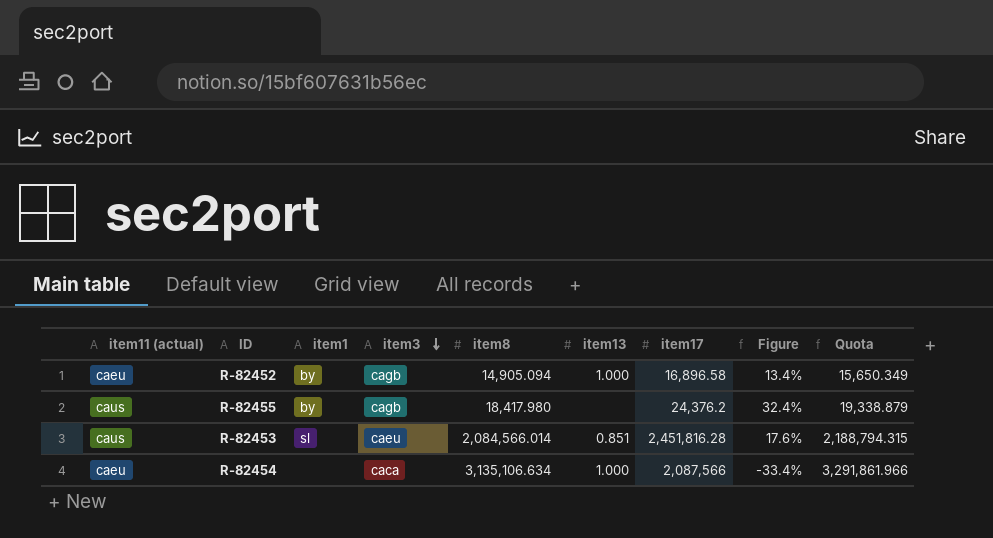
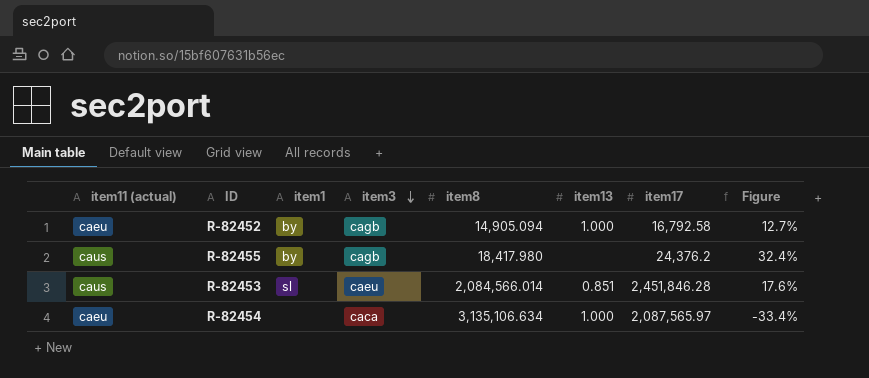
column Quota | formula: [item8] * 1.05 -> none
R-82452 | item17: 16,896.58 -> 16,792.58
R-82452 | Figure: 13.4% -> 12.7%
R-82453 | item17: 2,451,816.28 -> 2,451,846.28
R-82454 | item17: 2,087,566 -> 2,087,565.97

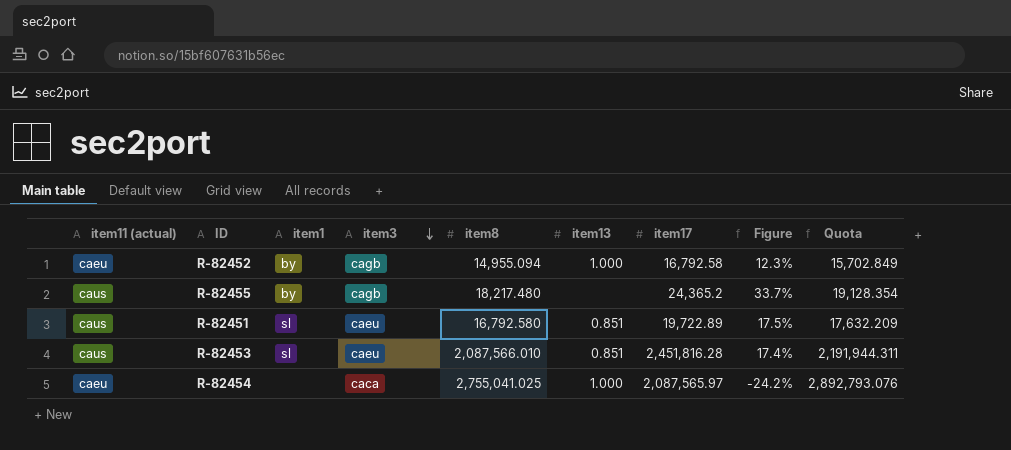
column Quota | formula: none -> [item8] * 1.05
R-82452 | item8: 14,905.094 -> 14,955.094
R-82452 | Figure: 12.7% -> 12.3%
R-82455 | item8: 18,417.980 -> 18,217.480
R-82455 | item17: 24,376.2 -> 24,365.2
R-82455 | Figure: 32.4% -> 33.7%
row R-82451: none -> caus | sl | caeu | 16,792.580 | 0.851 | 19,722.89 | 17.5% | 17,632.209
R-82453 | item8: 2,084,566.014 -> 2,087,566.010
R-82453 | item17: 2,451,846.28 -> 2,451,816.28
R-82453 | Figure: 17.6% -> 17.4%
R-82454 | item8: 3,135,106.634 -> 2,755,041.025
R-82454 | Figure: -33.4% -> -24.2%

